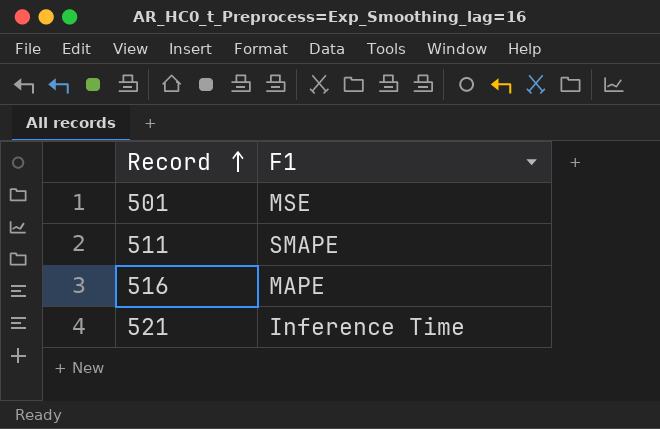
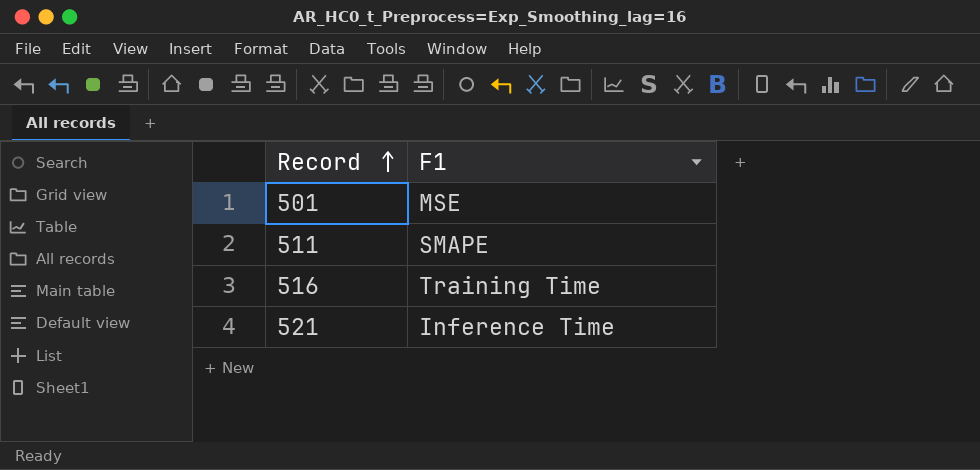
516 | F1: MAPE -> Training Time

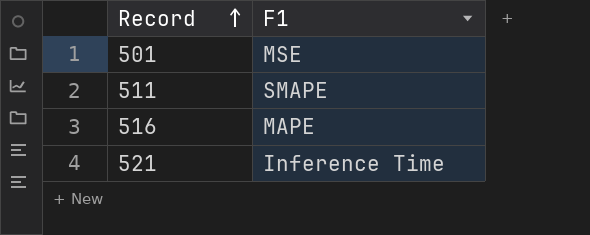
516 | F1: Training Time -> MAPE

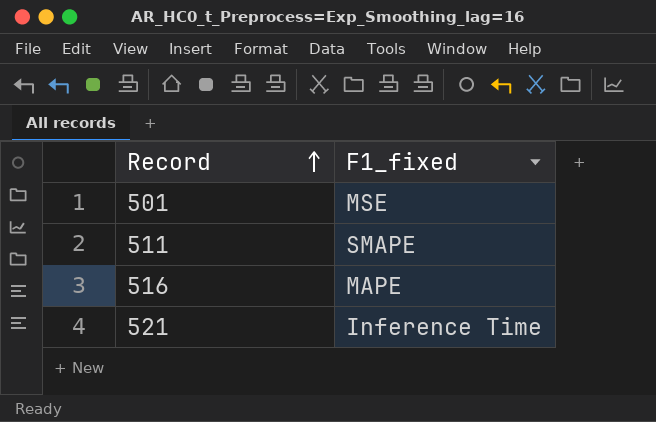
column name: F1 -> F1_fixed

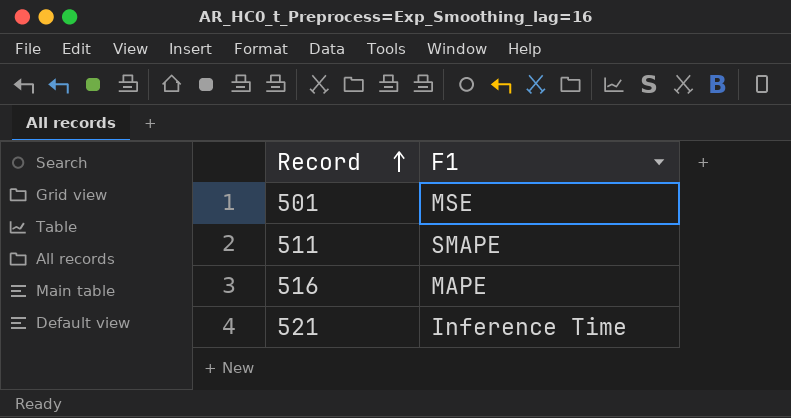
column name: F1_fixed -> F1

